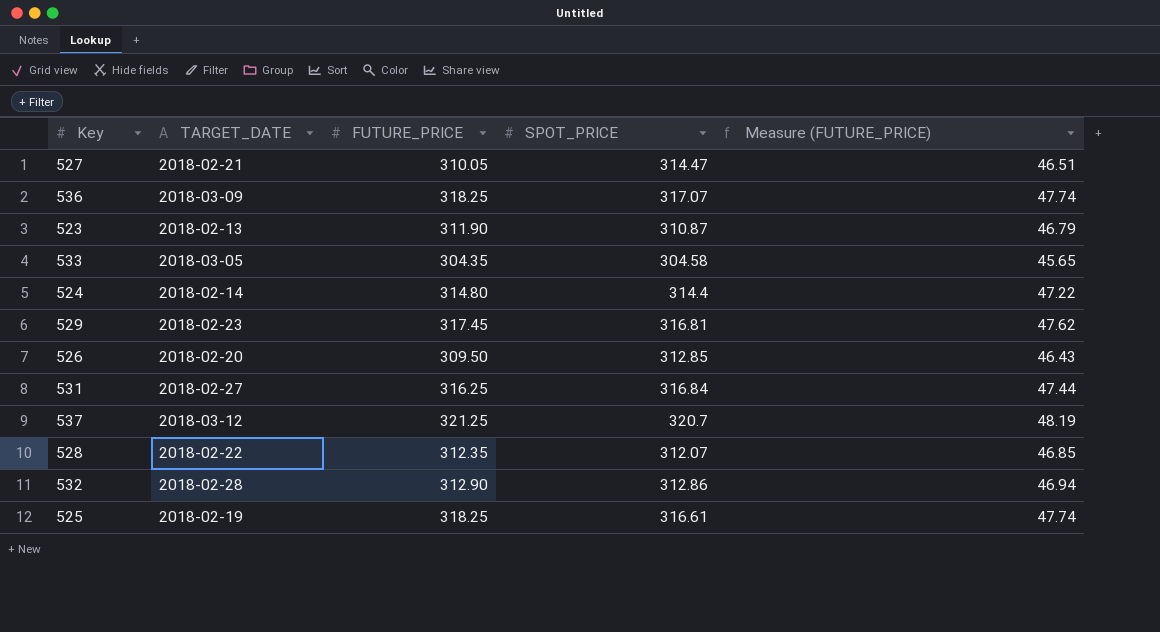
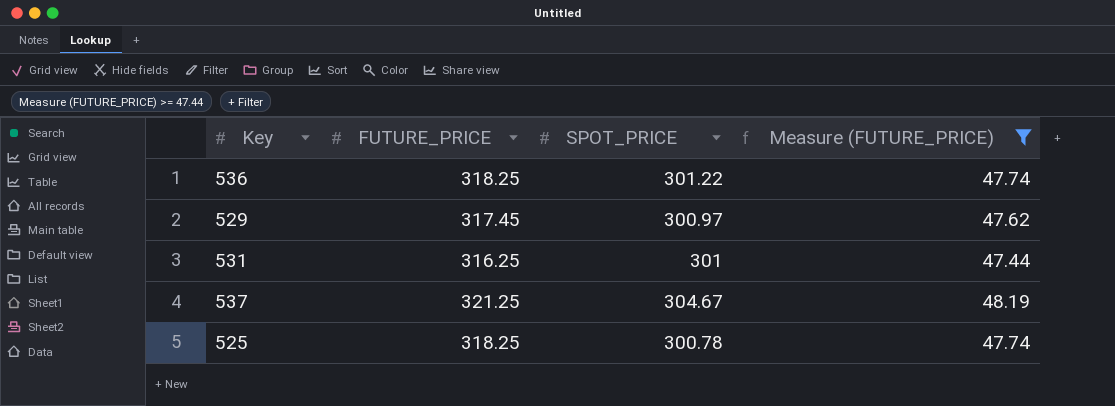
filter: none -> Measure (FUTURE_PRICE) >= 47.44
column TARGET_DATE | position: 2 -> none
536 | SPOT_PRICE: 317.07 -> 301.22
529 | SPOT_PRICE: 316.81 -> 300.97
531 | SPOT_PRICE: 316.84 -> 301
537 | SPOT_PRICE: 320.7 -> 304.67
525 | SPOT_PRICE: 316.61 -> 300.78

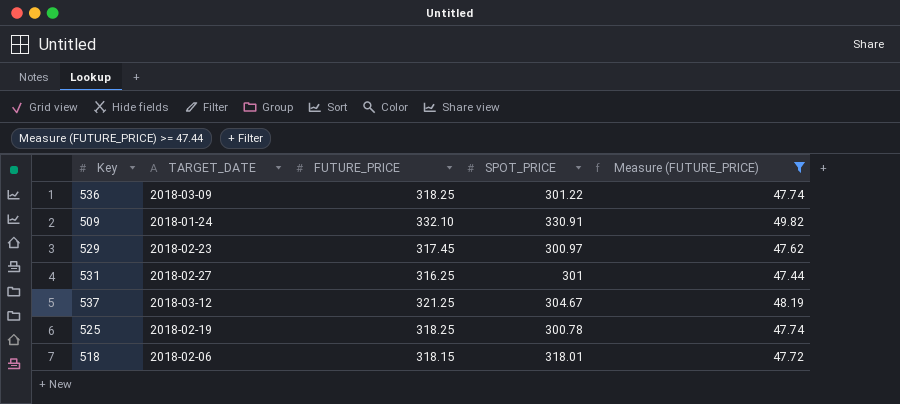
column TARGET_DATE | position: none -> 2
row 509: none -> 2018-01-24 | 332.10 | 330.91 | 49.82
row 518: none -> 2018-02-06 | 318.15 | 318.01 | 47.72

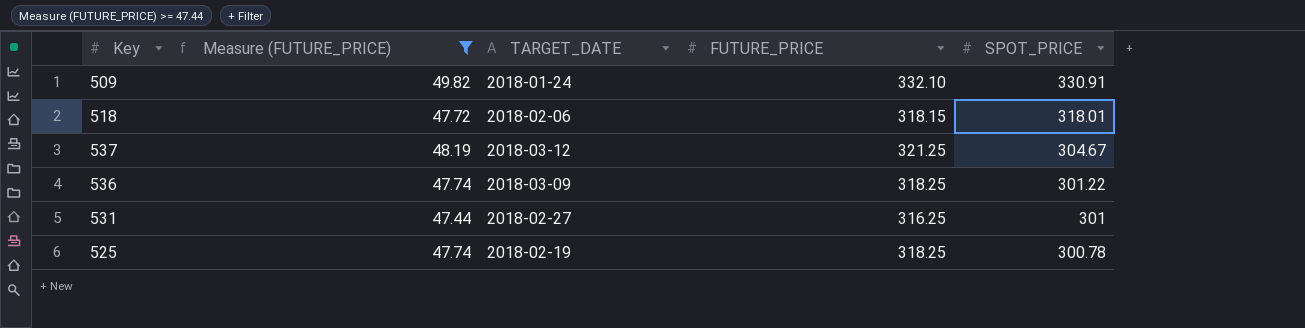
row order: none -> SPOT_PRICE descending
column Measure (FUTURE_PRICE) | position: 5 -> 2
row 529: 2018-02-23 | 317.45 | 300.97 | 47.62 -> none

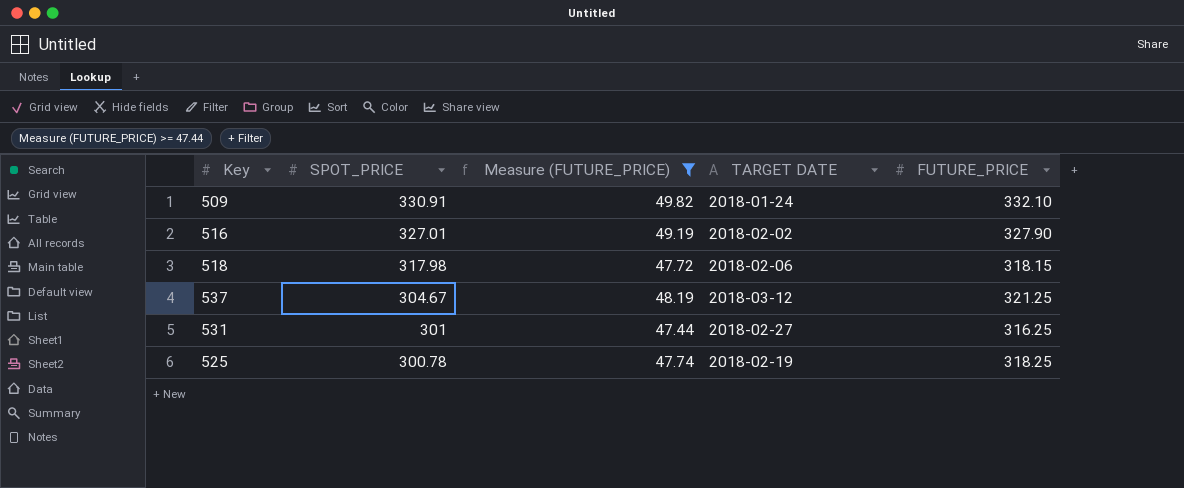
column SPOT_PRICE | position: 5 -> 2
column name: TARGET_DATE -> TARGET DATE
row 536: 47.74 | 2018-03-09 | 318.25 | 301.22 -> none
row 516: none -> 327.01 | 49.19 | 2018-02-02 | 327.90
518 | SPOT_PRICE: 318.01 -> 317.98

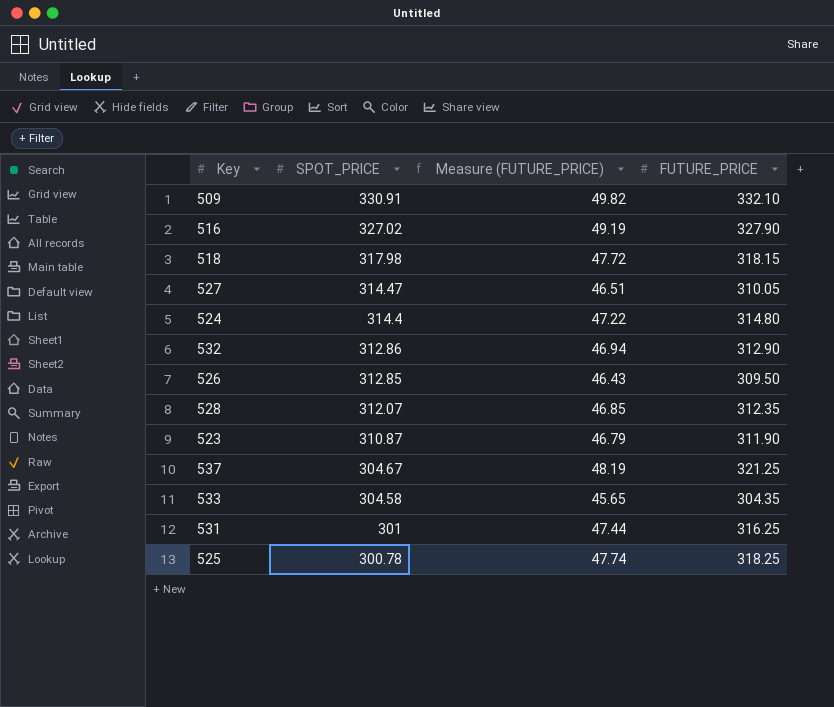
filter: Measure (FUTURE_PRICE) >= 47.44 -> none
column TARGET DATE | position: 4 -> none
516 | SPOT_PRICE: 327.01 -> 327.02

